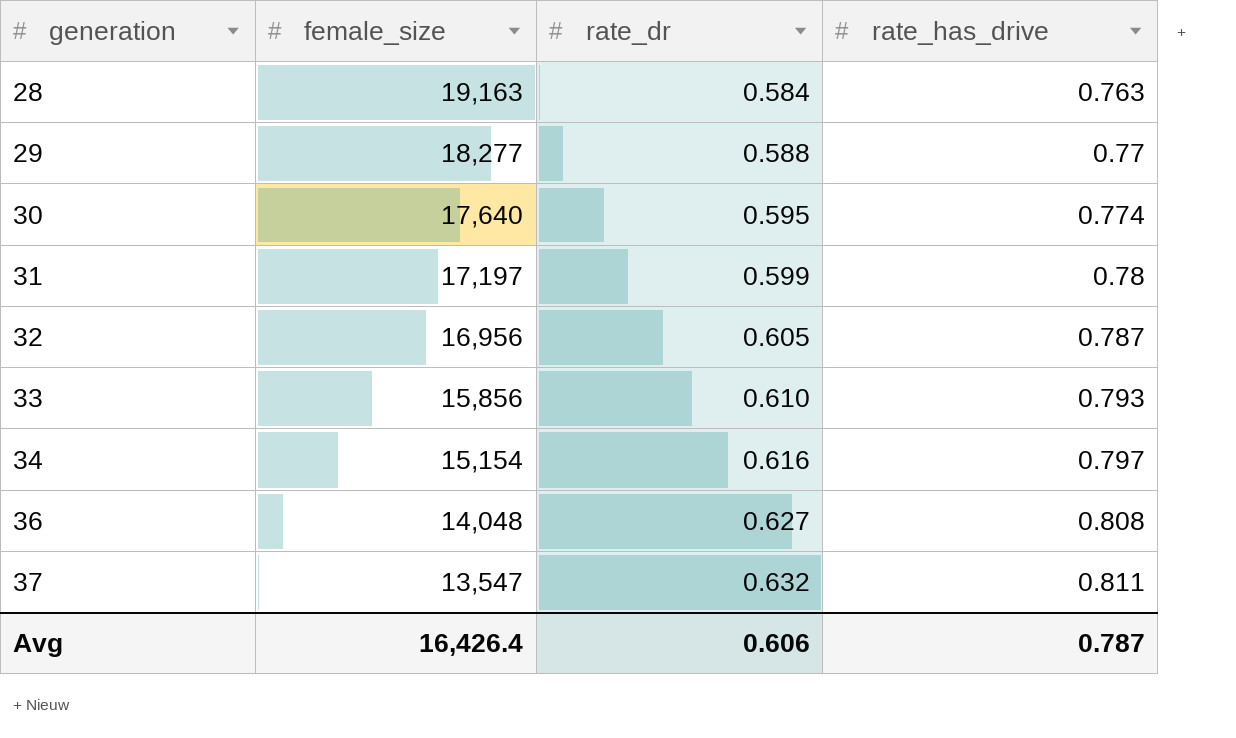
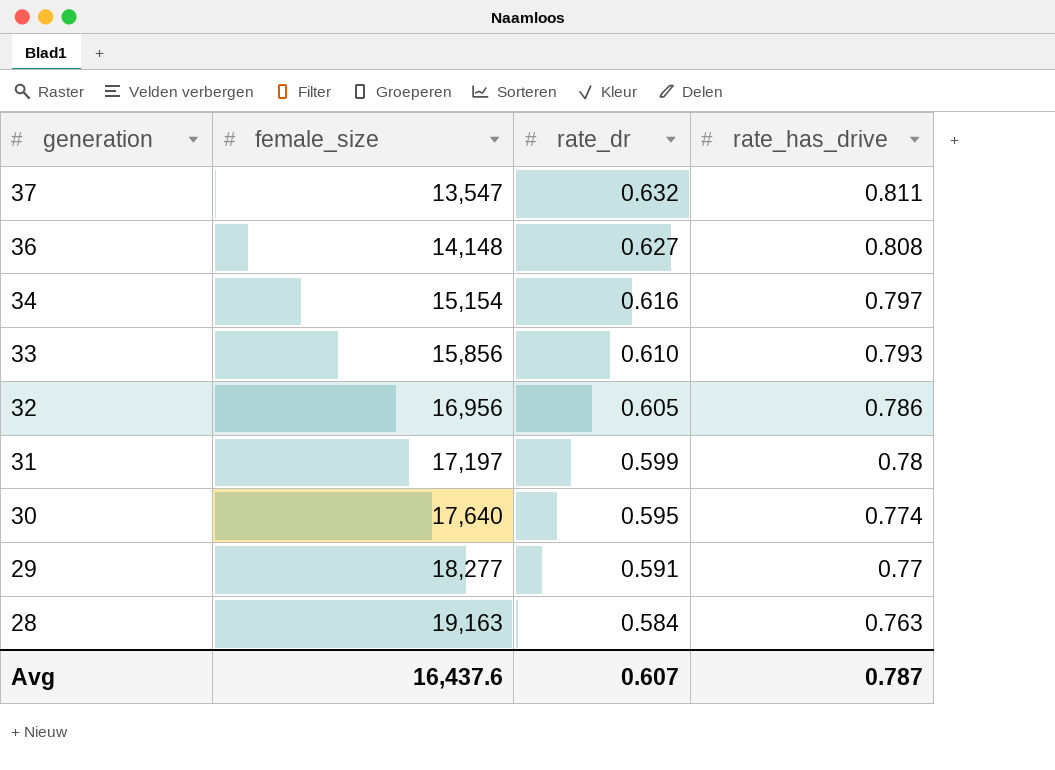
row order: generation ascending -> generation descending
36 | female_size: 14,048 -> 14,148
32 | rate_has_drive: 0.787 -> 0.786
29 | rate_dr: 0.588 -> 0.591
Avg | female_size: 16,426.4 -> 16,437.6
Avg | rate_dr: 0.606 -> 0.607

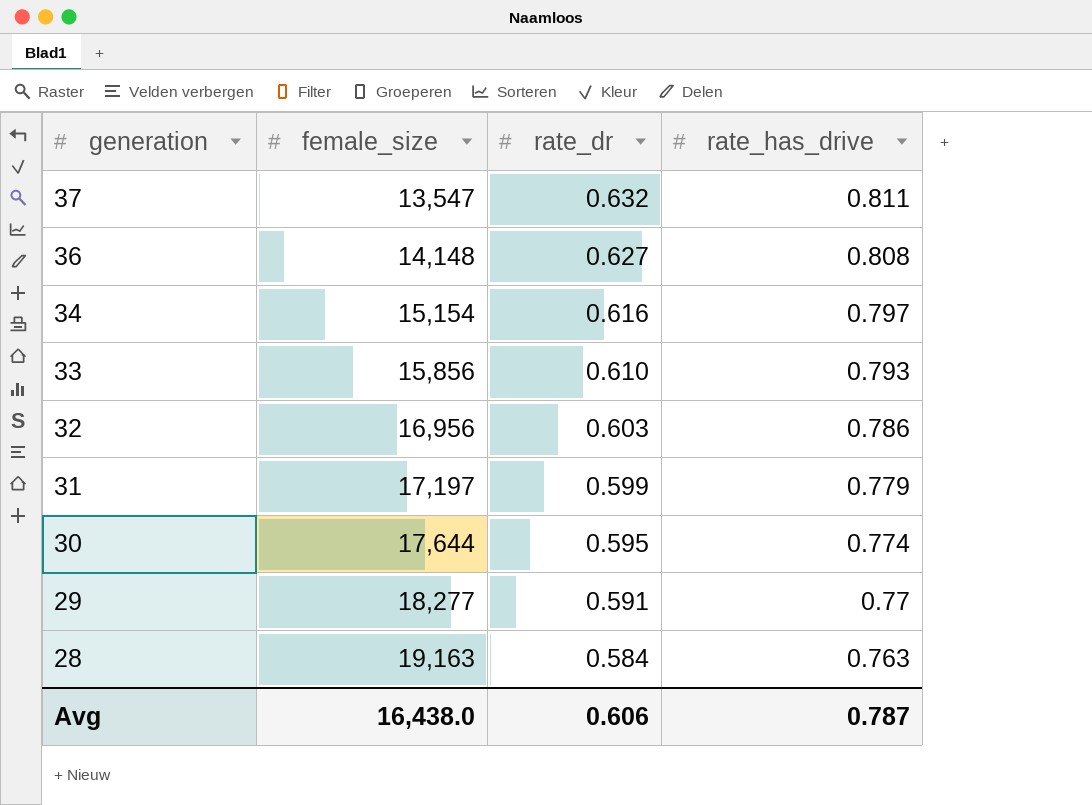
32 | rate_dr: 0.605 -> 0.603
31 | rate_has_drive: 0.78 -> 0.779
30 | female_size: 17,640 -> 17,644
Avg | female_size: 16,437.6 -> 16,438.0
Avg | rate_dr: 0.607 -> 0.606

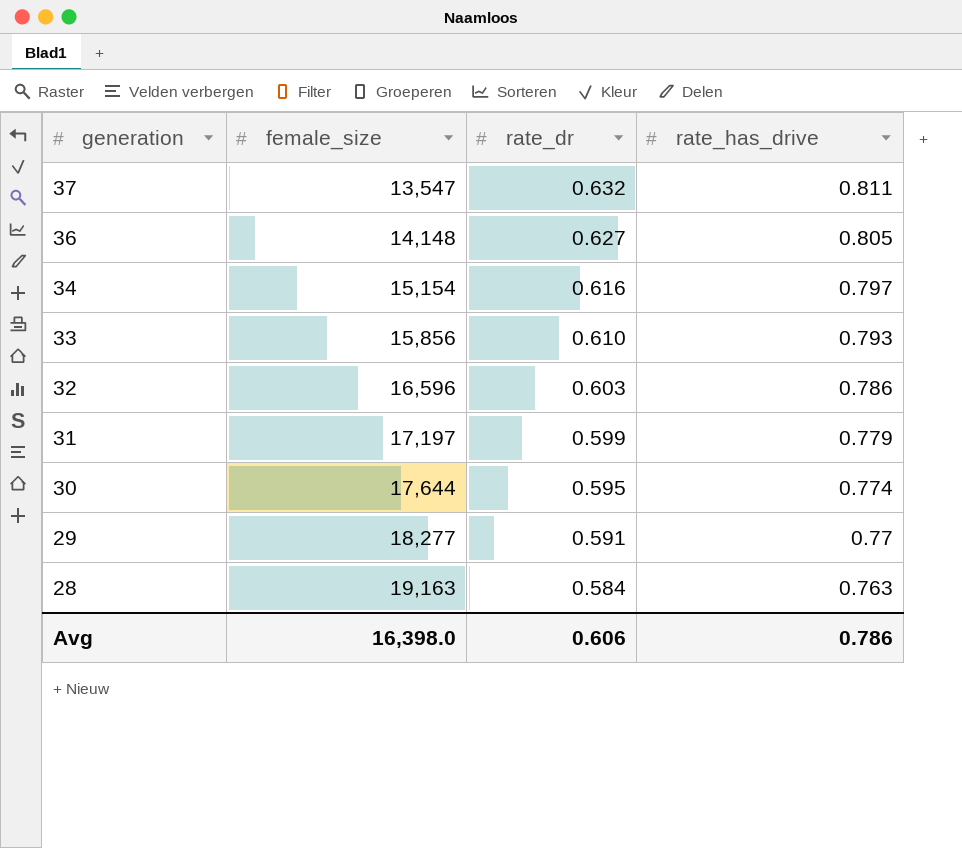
36 | rate_has_drive: 0.808 -> 0.805
32 | female_size: 16,956 -> 16,596
Avg | female_size: 16,438.0 -> 16,398.0
Avg | rate_has_drive: 0.787 -> 0.786

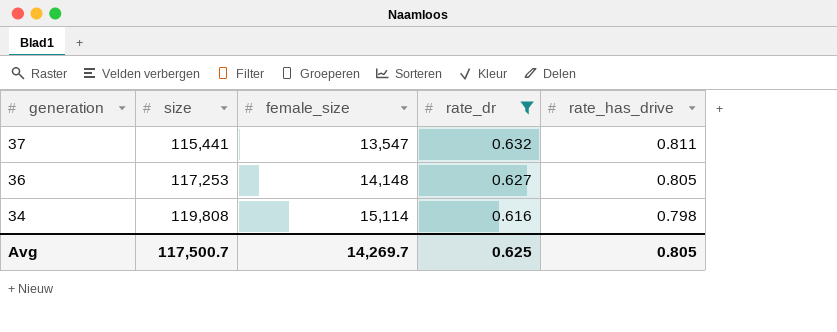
filter: none -> rate_dr >= 0.616
column size | position: none -> 2
34 | female_size: 15,154 -> 15,114
34 | rate_has_drive: 0.797 -> 0.798
Avg | female_size: 16,398.0 -> 14,269.7
Avg | rate_dr: 0.606 -> 0.625
Avg | rate_has_drive: 0.786 -> 0.805

